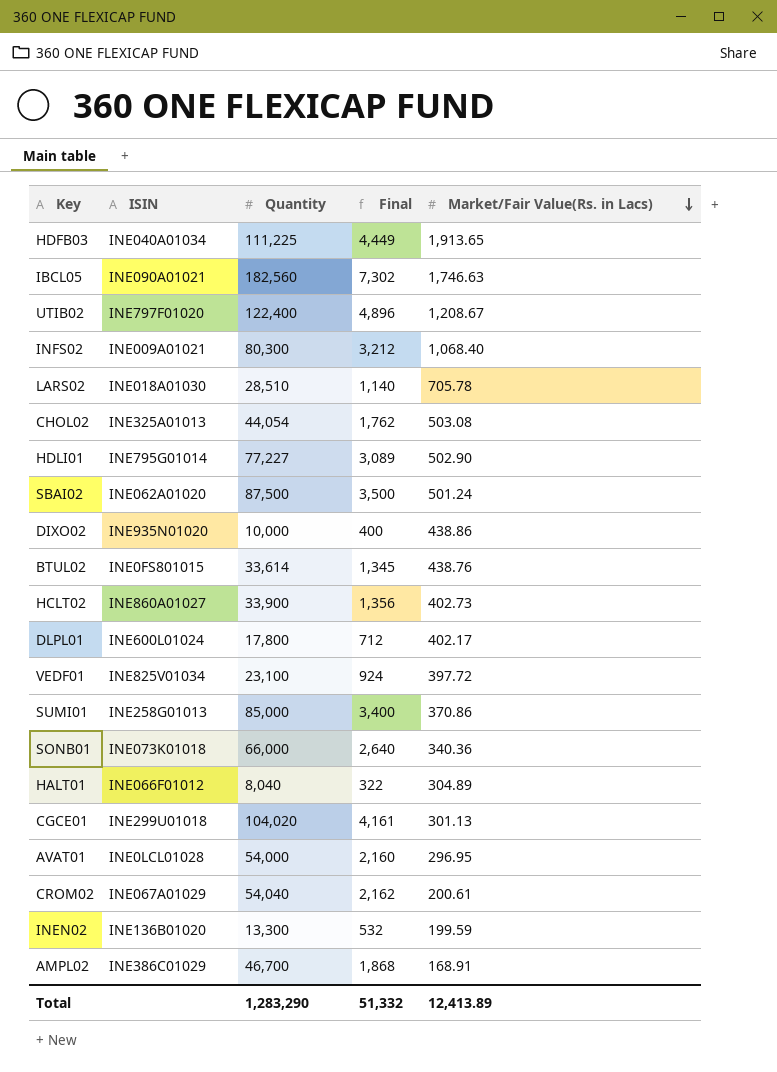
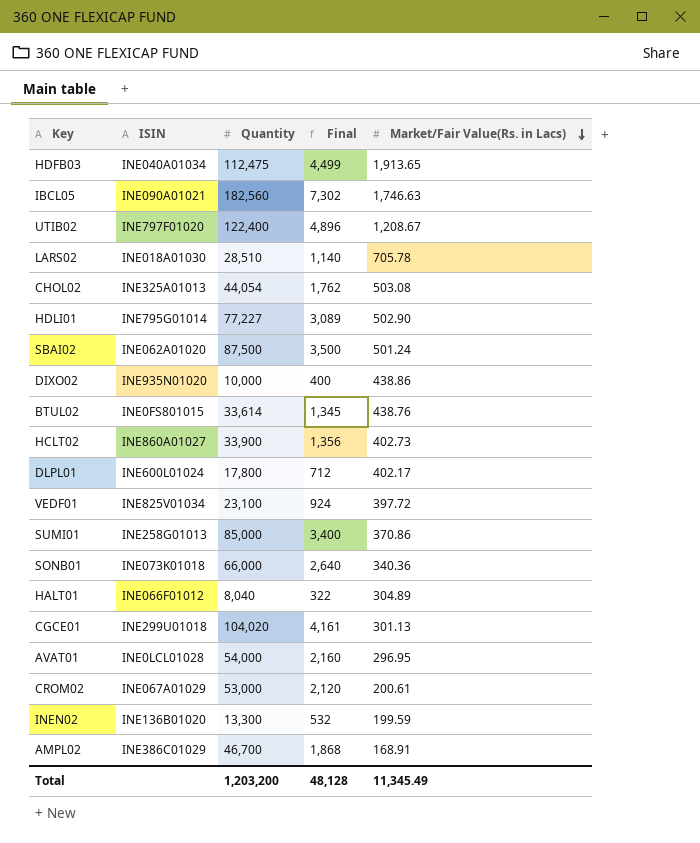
row INFS02: INE009A01021 | 80,300 | 3,212 | 1,068.40 -> none
HDFB03 | Quantity: 111,225 -> 112,475
HDFB03 | Final: 4,449 -> 4,499
CROM02 | Quantity: 54,040 -> 53,000
CROM02 | Final: 2,162 -> 2,120
Total | Quantity: 1,283,290 -> 1,203,200
Total | Final: 51,332 -> 48,128
Total | Market/Fair Value(Rs. in Lacs): 12,413.89 -> 11,345.49

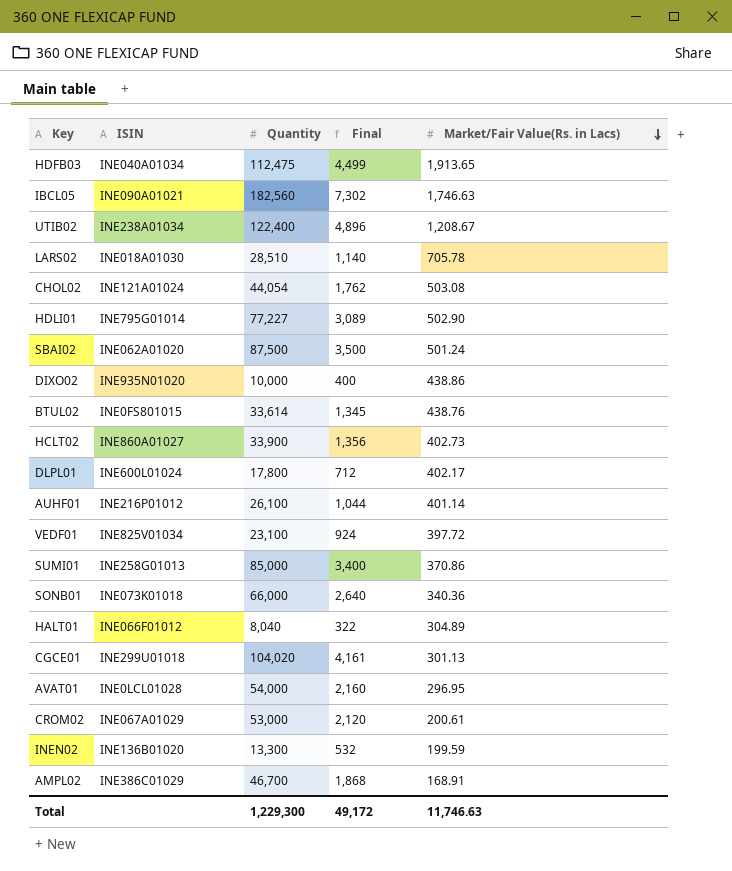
UTIB02 | ISIN: INE797F01020 -> INE238A01034
CHOL02 | ISIN: INE325A01013 -> INE121A01024
row AUHF01: none -> INE216P01012 | 26,100 | 1,044 | 401.14
Total | Quantity: 1,203,200 -> 1,229,300
Total | Final: 48,128 -> 49,172
Total | Market/Fair Value(Rs. in Lacs): 11,345.49 -> 11,746.63

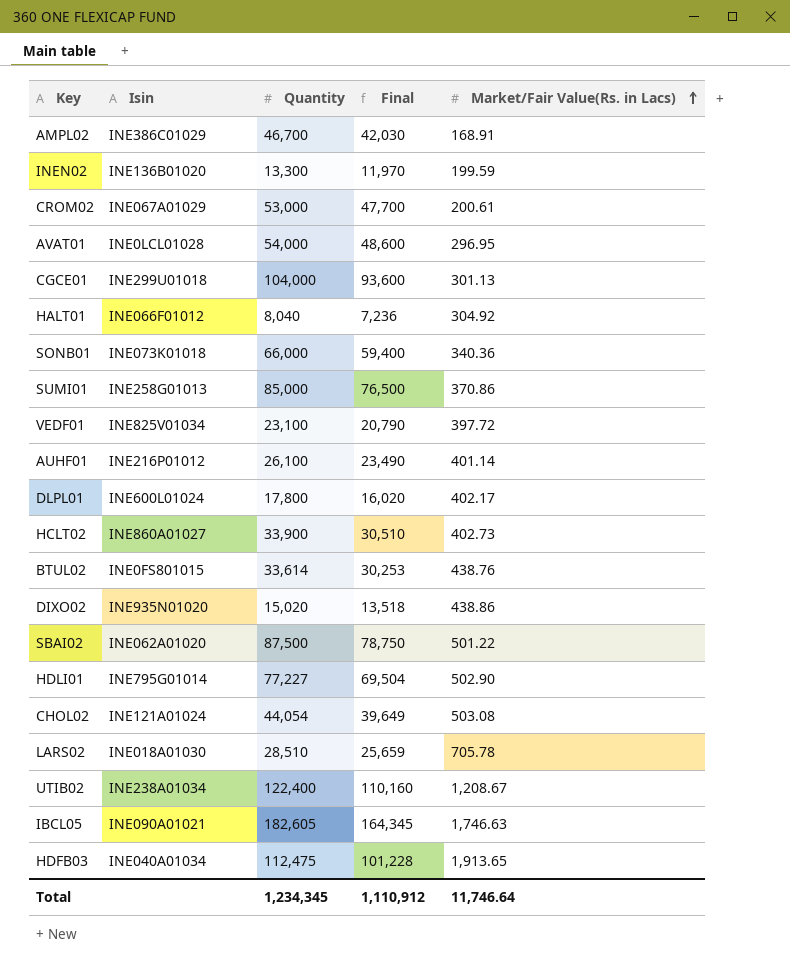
row order: Market/Fair Value(Rs. in Lacs) descending -> Market/Fair Value(Rs. in Lacs) ascending
column name: ISIN -> Isin
column Final | formula: [Quantity] * 0.04 -> [Quantity] * 0.9
CGCE01 | Quantity: 104,020 -> 104,000
HALT01 | Market/Fair Value(Rs. in Lacs): 304.89 -> 304.92
DIXO02 | Quantity: 10,000 -> 15,020
SBAI02 | Market/Fair Value(Rs. in Lacs): 501.24 -> 501.22
IBCL05 | Quantity: 182,560 -> 182,605
Total | Quantity: 1,229,300 -> 1,234,345
Total | Final: 49,172 -> 1,110,912
Total | Market/Fair Value(Rs. in Lacs): 11,746.63 -> 11,746.64

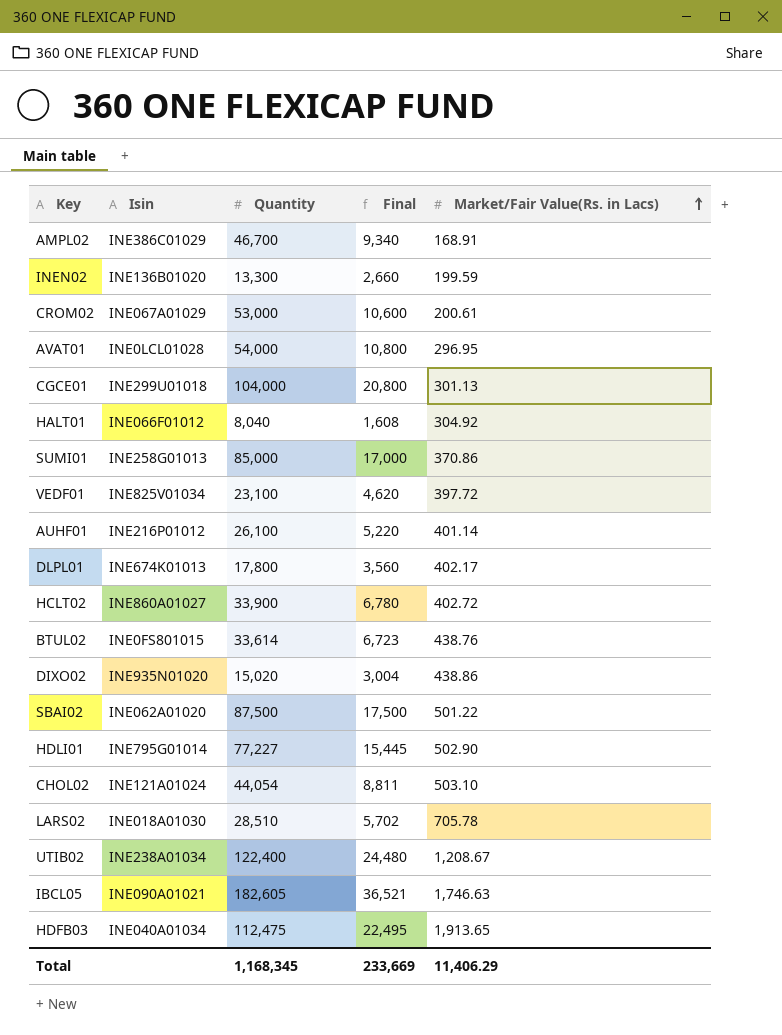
column Final | formula: [Quantity] * 0.9 -> [Quantity] * 0.2
row SONB01: INE073K01018 | 66,000 | 59,400 | 340.36 -> none
DLPL01 | Isin: INE600L01024 -> INE674K01013
HCLT02 | Market/Fair Value(Rs. in Lacs): 402.73 -> 402.72
CHOL02 | Market/Fair Value(Rs. in Lacs): 503.08 -> 503.10
Total | Quantity: 1,234,345 -> 1,168,345
Total | Final: 1,110,912 -> 233,669
Total | Market/Fair Value(Rs. in Lacs): 11,746.64 -> 11,406.29

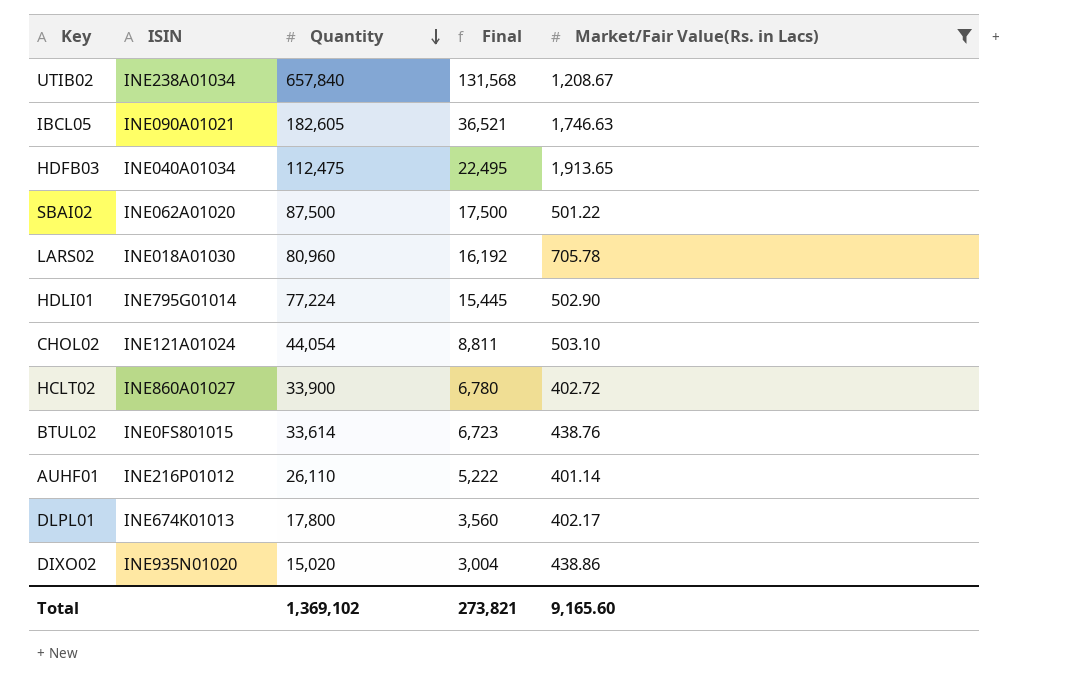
filter: none -> Market/Fair Value(Rs. in Lacs) >= 401.14
row order: Market/Fair Value(Rs. in Lacs) ascending -> Quantity descending
column name: Isin -> ISIN
UTIB02 | Quantity: 122,400 -> 657,840
UTIB02 | Final: 24,480 -> 131,568
LARS02 | Quantity: 28,510 -> 80,960
LARS02 | Final: 5,702 -> 16,192
HDLI01 | Quantity: 77,227 -> 77,224
AUHF01 | Quantity: 26,100 -> 26,110
AUHF01 | Final: 5,220 -> 5,222
Total | Quantity: 1,168,345 -> 1,369,102
Total | Final: 233,669 -> 273,821
Total | Market/Fair Value(Rs. in Lacs): 11,406.29 -> 9,165.60

